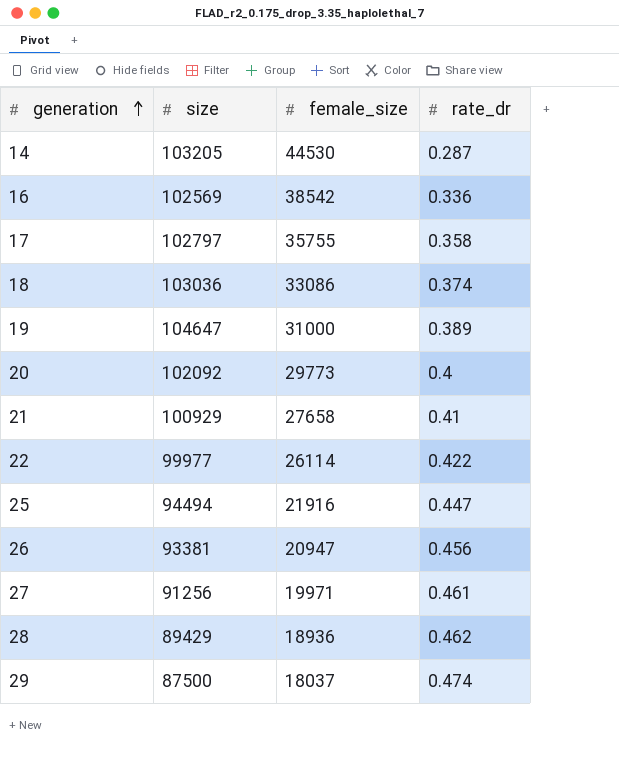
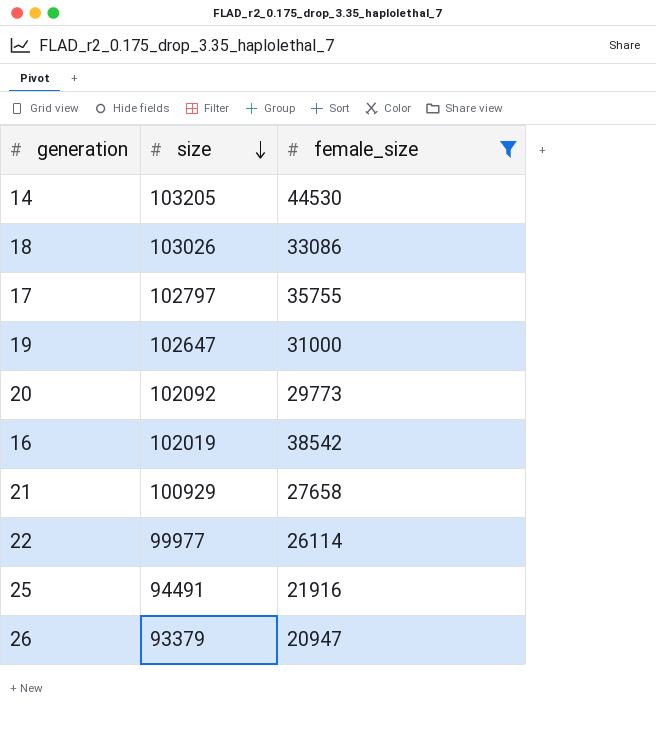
filter: none -> female_size >= 20947
row order: generation ascending -> size descending
column rate_dr | position: 4 -> none
18 | size: 103036 -> 103026
19 | size: 104647 -> 102647
16 | size: 102569 -> 102019
25 | size: 94494 -> 94491
26 | size: 93381 -> 93379

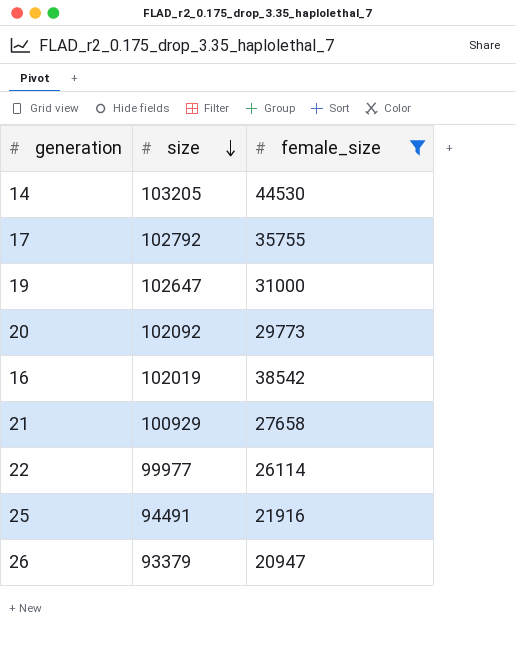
row 18: 103026 | 33086 -> none
17 | size: 102797 -> 102792

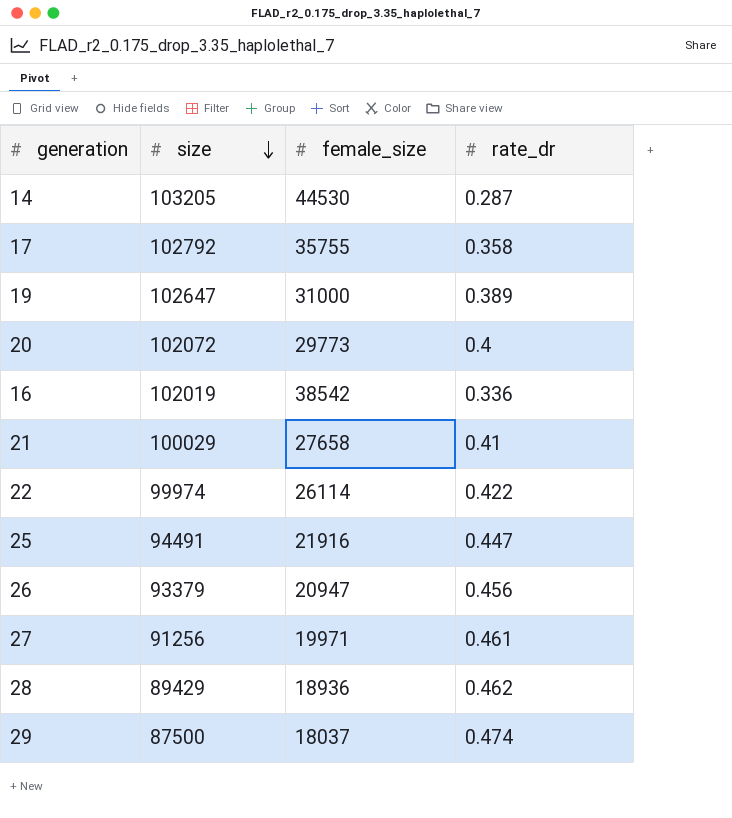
filter: female_size >= 20947 -> none
column rate_dr | position: none -> 4
20 | size: 102092 -> 102072
21 | size: 100929 -> 100029
22 | size: 99977 -> 99974

